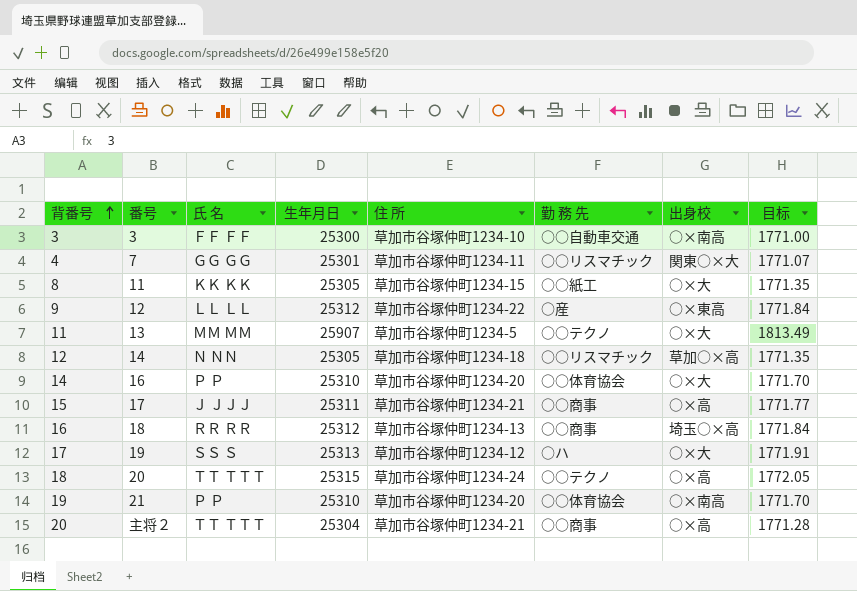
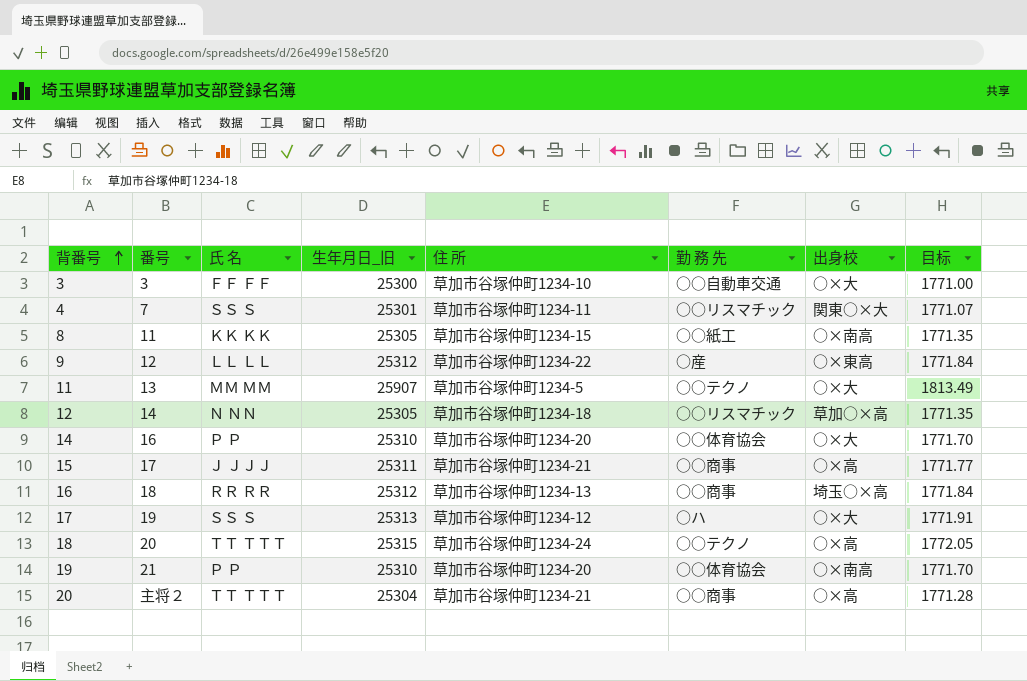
column name: 生年月日 -> 生年月日_旧
3 | 出身校: ○×南高 -> ○×大
4 | 氏 名: ＧＧ ＧＧ -> ＳＳ Ｓ
8 | 出身校: ○×大 -> ○×南高

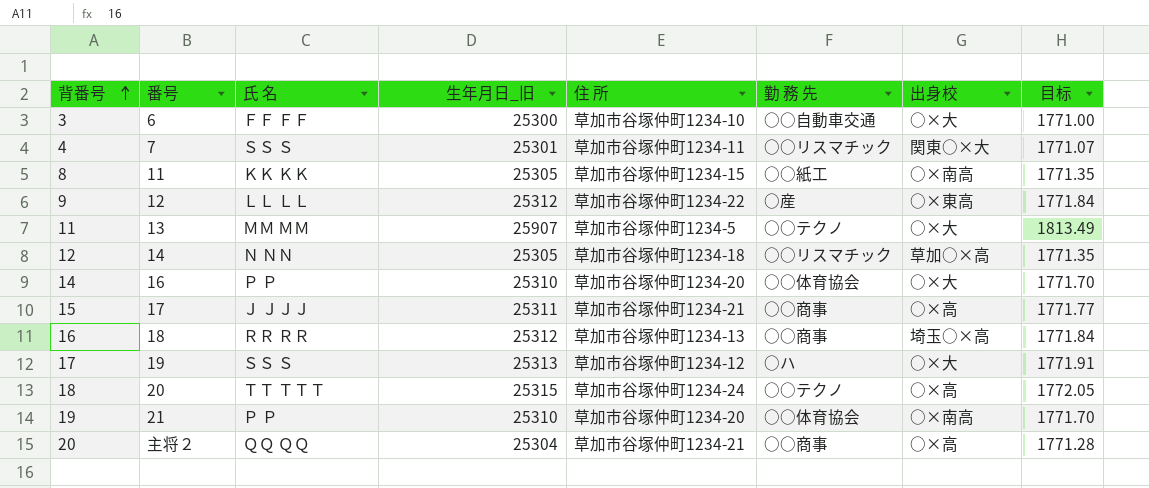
3 | 番号: 3 -> 6
20 | 氏 名: ＴＴ ＴＴＴ -> ＱＱ ＱＱ

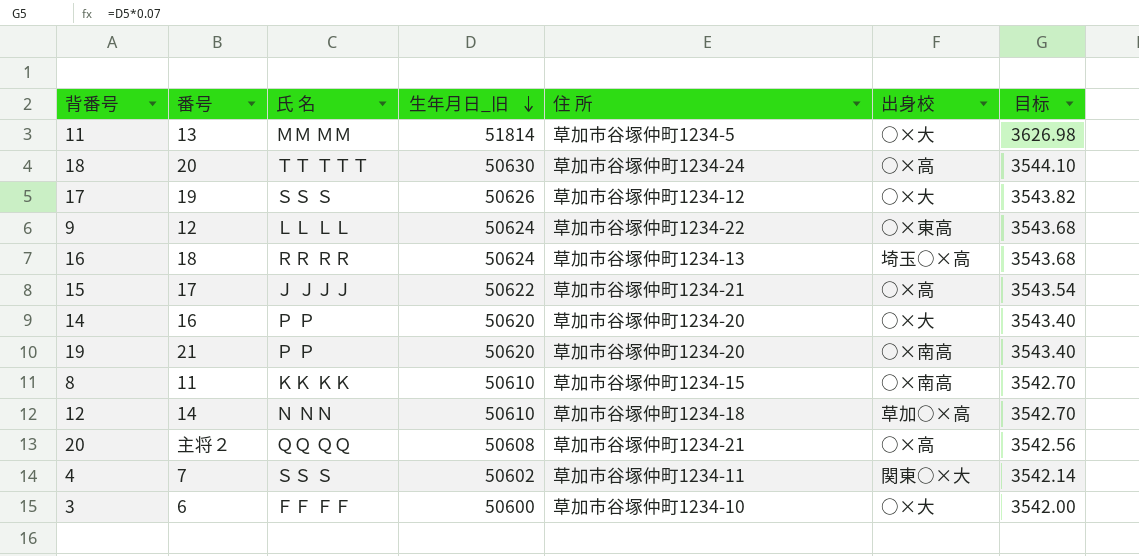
row order: 背番号 ascending -> 生年月日_旧 descending
column 勤 務 先 | position: 6 -> none
11 | 生年月日_旧: 25907 -> 51814
11 | 目标: 1813.49 -> 3626.98
18 | 生年月日_旧: 25315 -> 50630
18 | 目标: 1772.05 -> 3544.10
17 | 生年月日_旧: 25313 -> 50626
17 | 目标: 1771.91 -> 3543.82
9 | 生年月日_旧: 25312 -> 50624
9 | 目标: 1771.84 -> 3543.68
16 | 生年月日_旧: 25312 -> 50624
16 | 目标: 1771.84 -> 3543.68
15 | 生年月日_旧: 25311 -> 50622
15 | 目标: 1771.77 -> 3543.54
14 | 生年月日_旧: 25310 -> 50620
14 | 目标: 1771.70 -> 3543.40
19 | 生年月日_旧: 25310 -> 50620
19 | 目标: 1771.70 -> 3543.40
8 | 生年月日_旧: 25305 -> 50610
8 | 目标: 1771.35 -> 3542.70
12 | 生年月日_旧: 25305 -> 50610
12 | 目标: 1771.35 -> 3542.70
20 | 生年月日_旧: 25304 -> 50608
20 | 目标: 1771.28 -> 3542.56
4 | 生年月日_旧: 25301 -> 50602
4 | 目标: 1771.07 -> 3542.14
3 | 生年月日_旧: 25300 -> 50600
3 | 目标: 1771.00 -> 3542.00

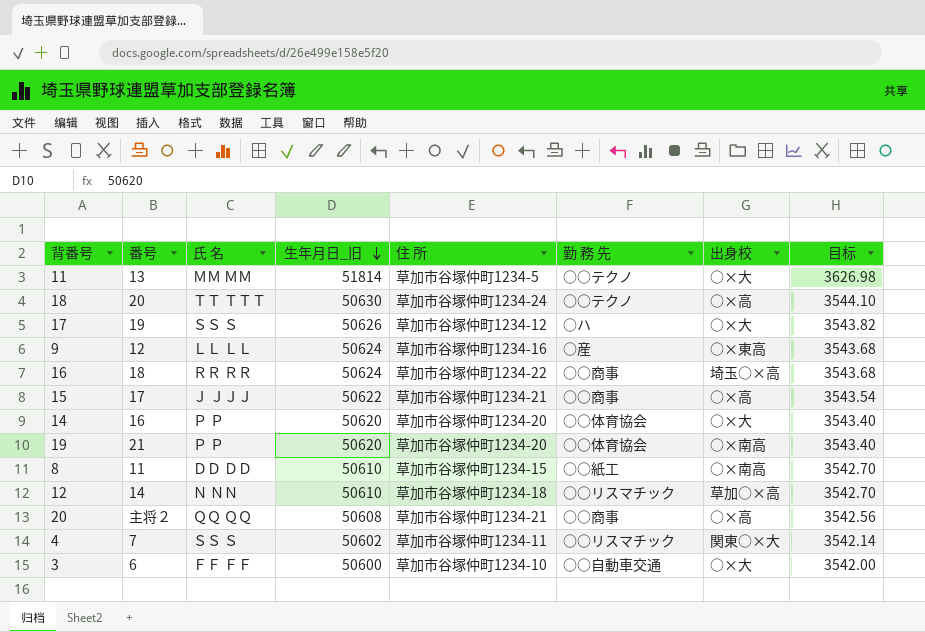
column 勤 務 先 | position: none -> 6
9 | 住 所: 草加市谷塚仲町1234-22 -> 草加市谷塚仲町1234-16
16 | 住 所: 草加市谷塚仲町1234-13 -> 草加市谷塚仲町1234-22
8 | 氏 名: ＫＫ ＫＫ -> ＤＤ ＤＤ

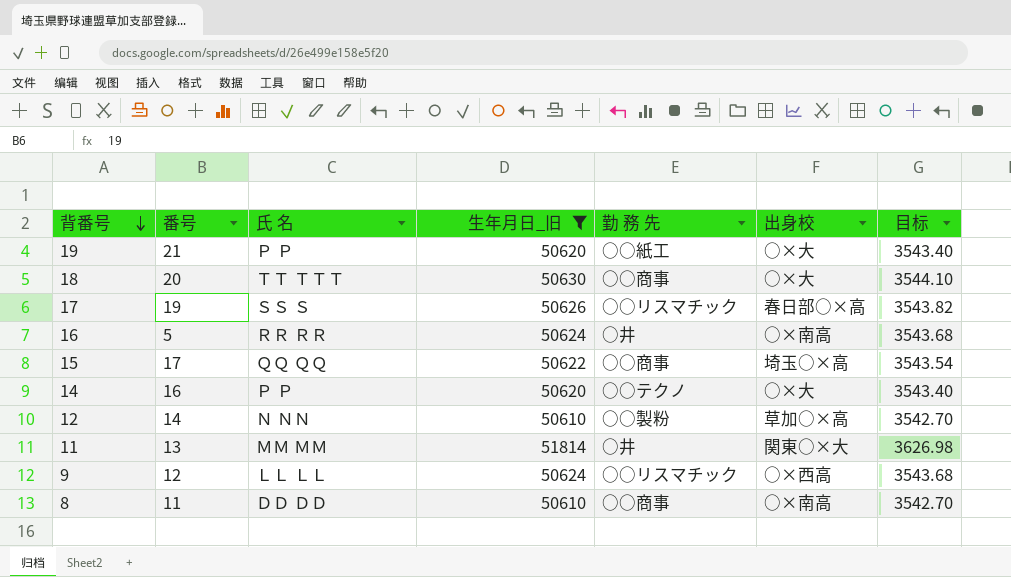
filter: none -> 生年月日_旧 >= 50610
row order: 生年月日_旧 descending -> 背番号 descending
column 住 所 | position: 5 -> none
19 | 勤 務 先: ○○体育協会 -> ○○紙工
19 | 出身校: ○×南高 -> ○×大
18 | 勤 務 先: ○○テクノ -> ○○商事
18 | 出身校: ○×高 -> ○×大
17 | 勤 務 先: ○ハ -> ○○リスマチック
17 | 出身校: ○×大 -> 春日部○×高
16 | 番号: 18 -> 5
16 | 勤 務 先: ○○商事 -> ○井
16 | 出身校: 埼玉○×高 -> ○×南高
15 | 氏 名: Ｊ ＪＪＪ -> ＱＱ ＱＱ
15 | 出身校: ○×高 -> 埼玉○×高
14 | 勤 務 先: ○○体育協会 -> ○○テクノ
12 | 勤 務 先: ○○リスマチック -> ○○製粉
11 | 勤 務 先: ○○テクノ -> ○井
11 | 出身校: ○×大 -> 関東○×大
9 | 勤 務 先: ○産 -> ○○リスマチック
9 | 出身校: ○×東高 -> ○×西高
8 | 勤 務 先: ○○紙工 -> ○○商事

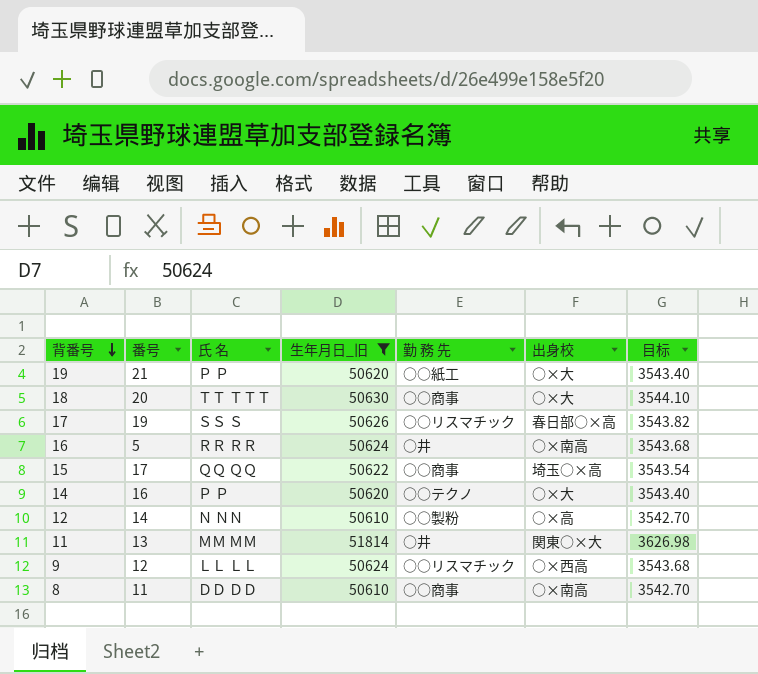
12 | 出身校: 草加○×高 -> ○×高

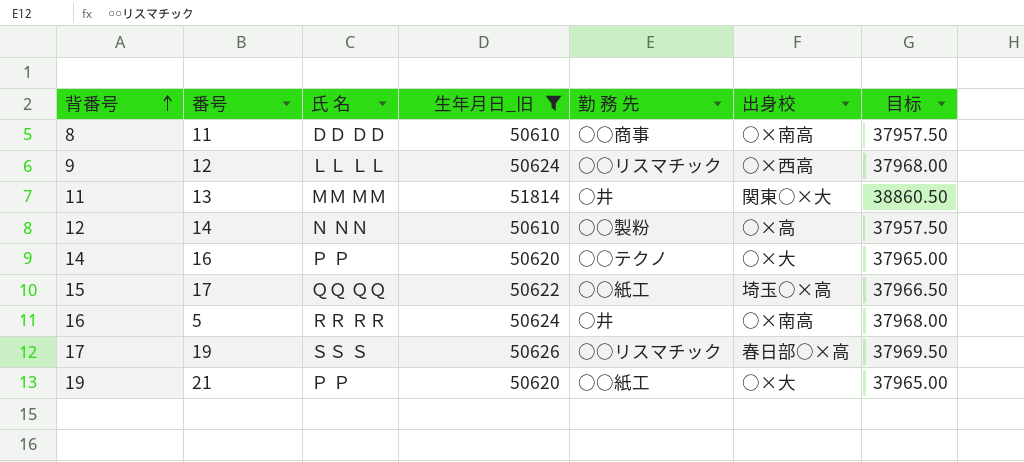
row order: 背番号 descending -> 背番号 ascending
column 目标 | formula: [生年月日_旧] * 0.07 -> [生年月日_旧] * 0.75
row 18: 20 | ＴＴ ＴＴＴ | 50630 | ○○商事 | ○×大 | 3544.10 -> none
15 | 勤 務 先: ○○商事 -> ○○紙工

